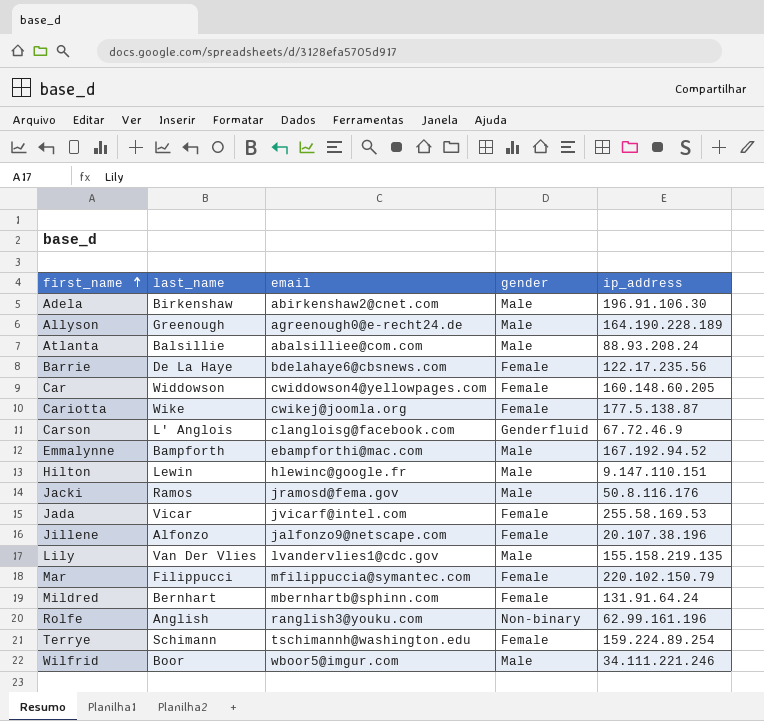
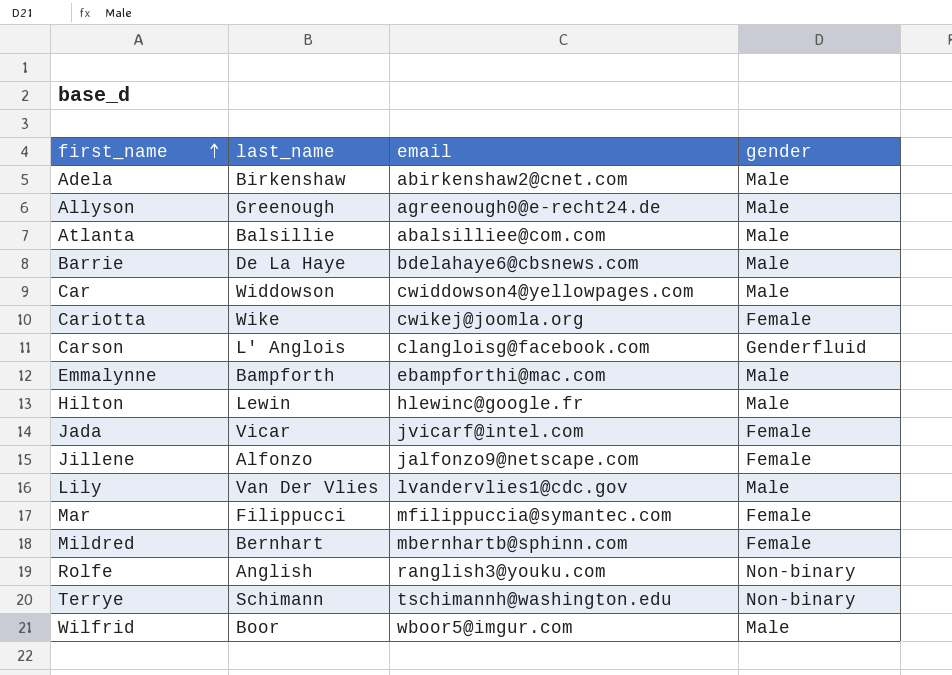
column ip_address | position: 5 -> none
row Jacki: Ramos | jramosd@fema.gov | Male | 50.8.116.176 -> none
Barrie | gender: Female -> Male
Car | gender: Female -> Male
Terrye | gender: Female -> Non-binary

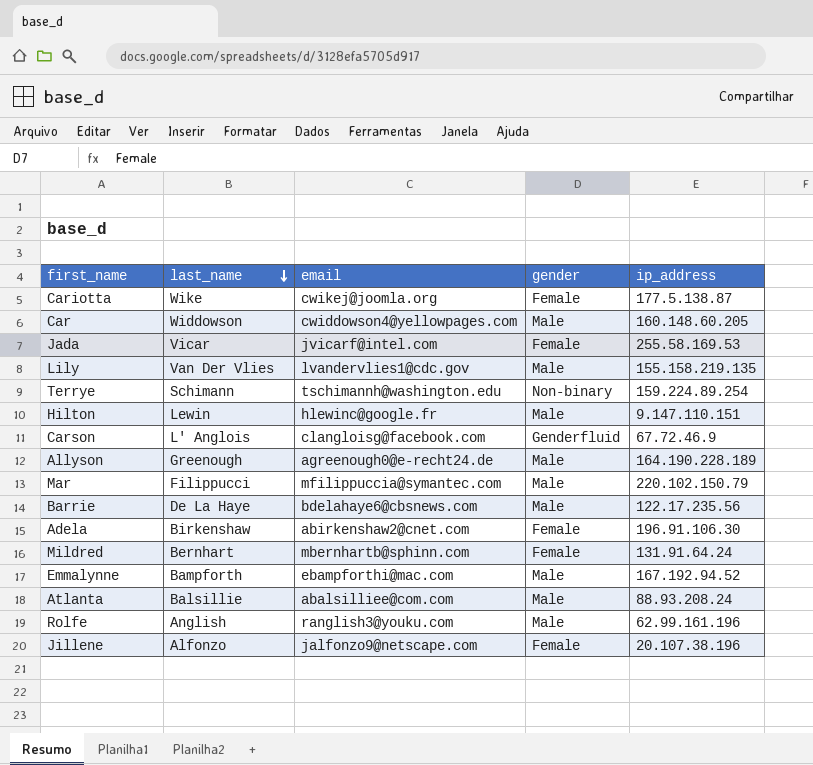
row order: first_name ascending -> last_name descending
column ip_address | position: none -> 5
row Wilfrid: Boor | wboor5@imgur.com | Male -> none
Mar | gender: Female -> Male
Adela | gender: Male -> Female
Rolfe | gender: Non-binary -> Male

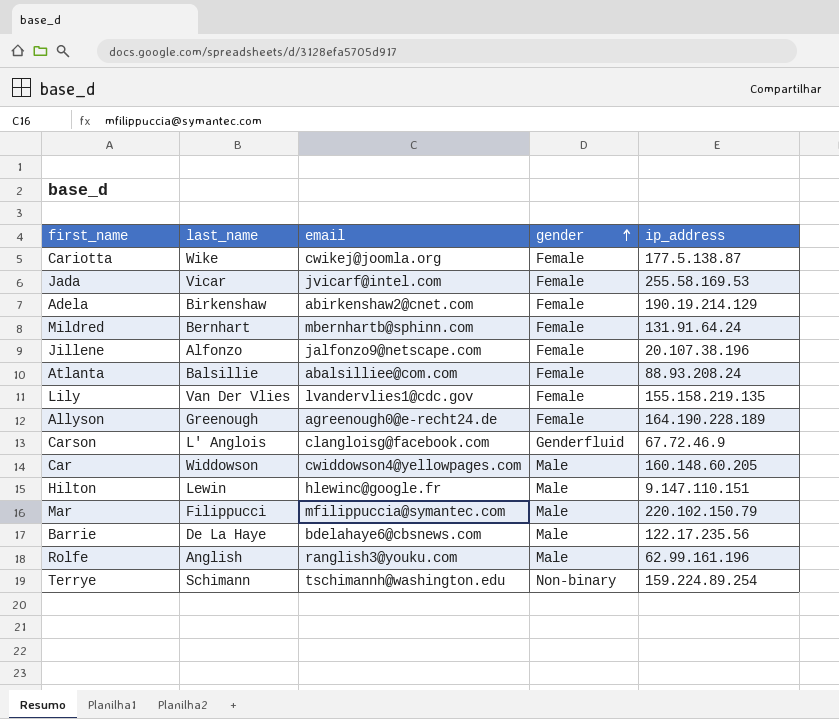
row order: last_name descending -> gender ascending
row Emmalynne: Bampforth | ebampforthi@mac.com | Male | 167.192.94.52 -> none
Adela | ip_address: 196.91.106.30 -> 190.19.214.129
Atlanta | gender: Male -> Female
Lily | gender: Male -> Female
Allyson | gender: Male -> Female

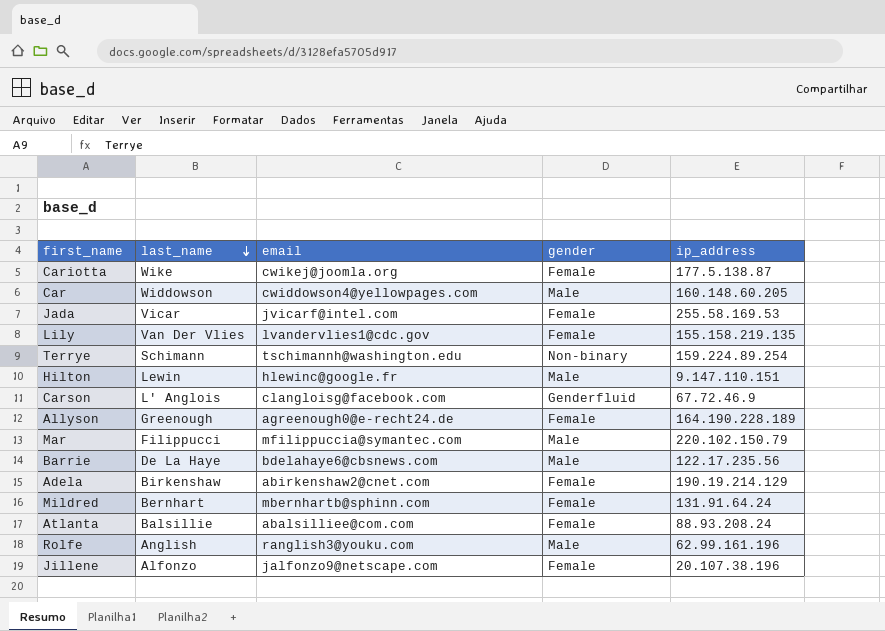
row order: gender ascending -> last_name descending

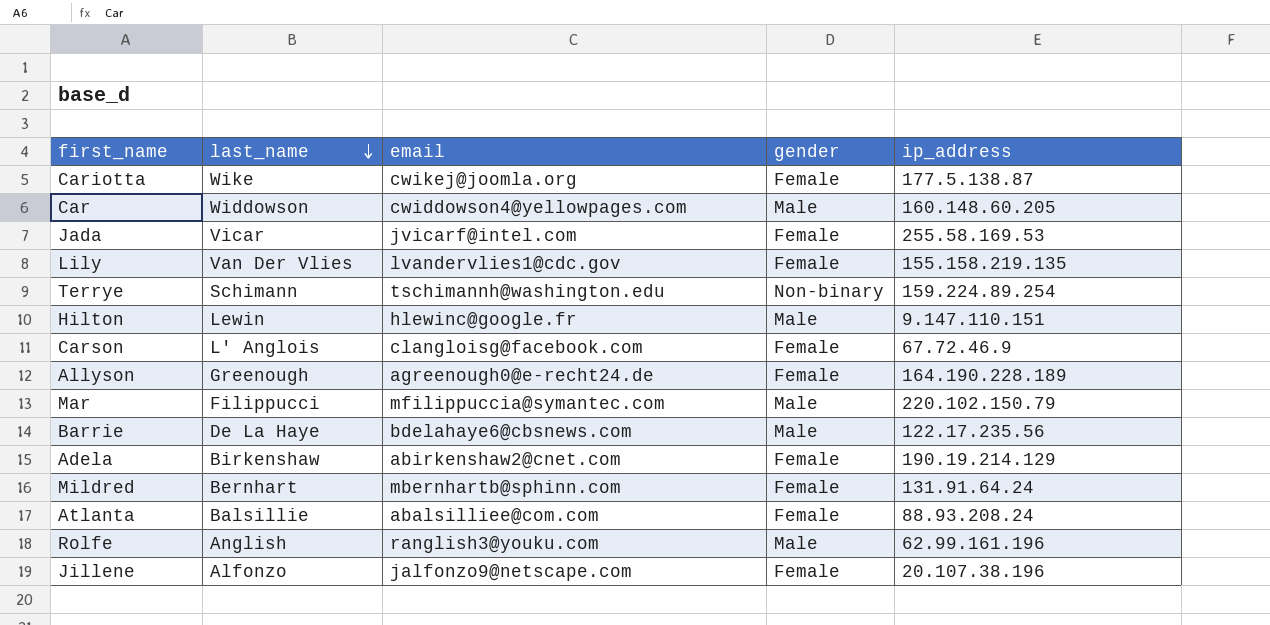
Carson | gender: Genderfluid -> Female

